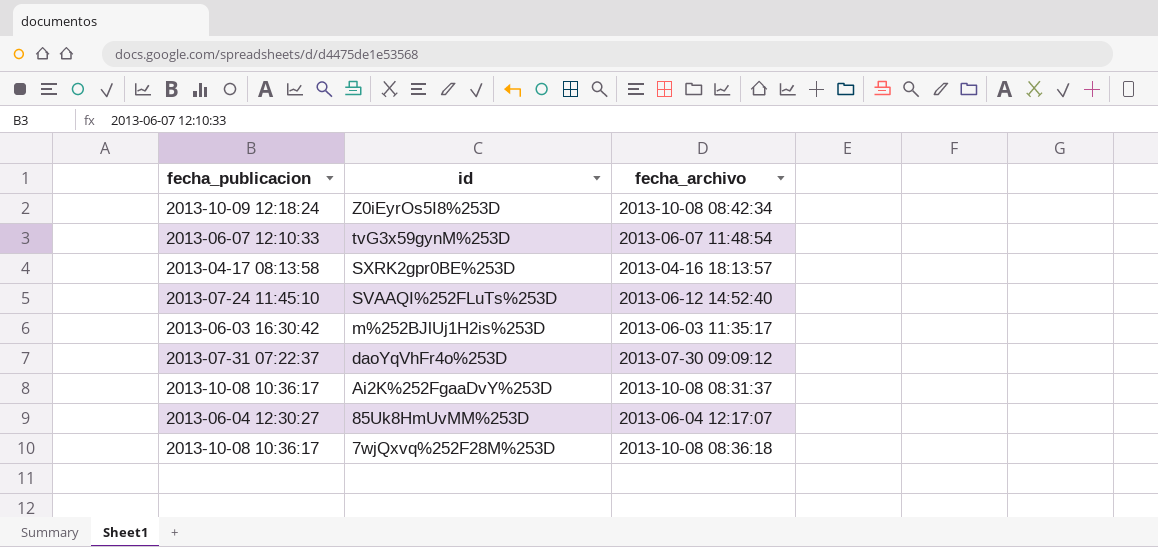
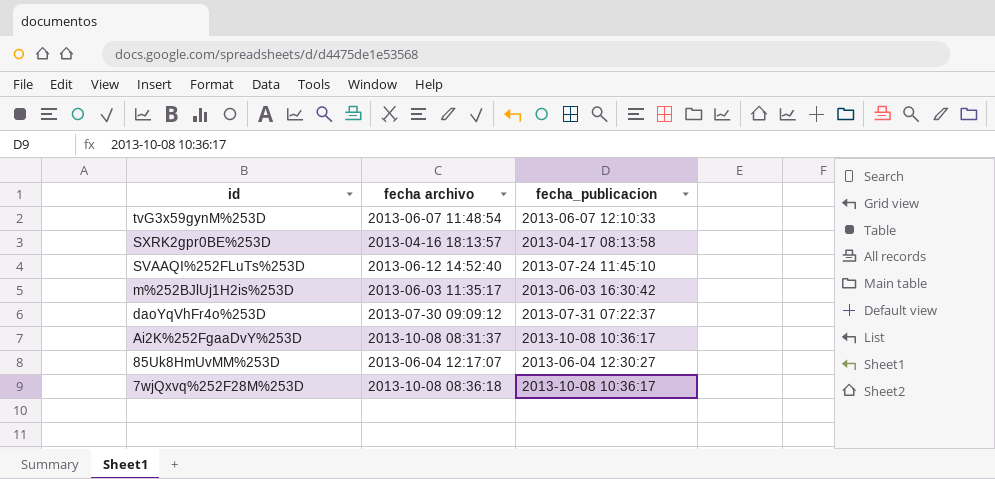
column name: fecha_archivo -> fecha archivo
column fecha_publicacion | position: 1 -> 3
row Z0iEyrOs5I8%253D: 2013-10-09 12:18:24 | 2013-10-08 08:42:34 -> none

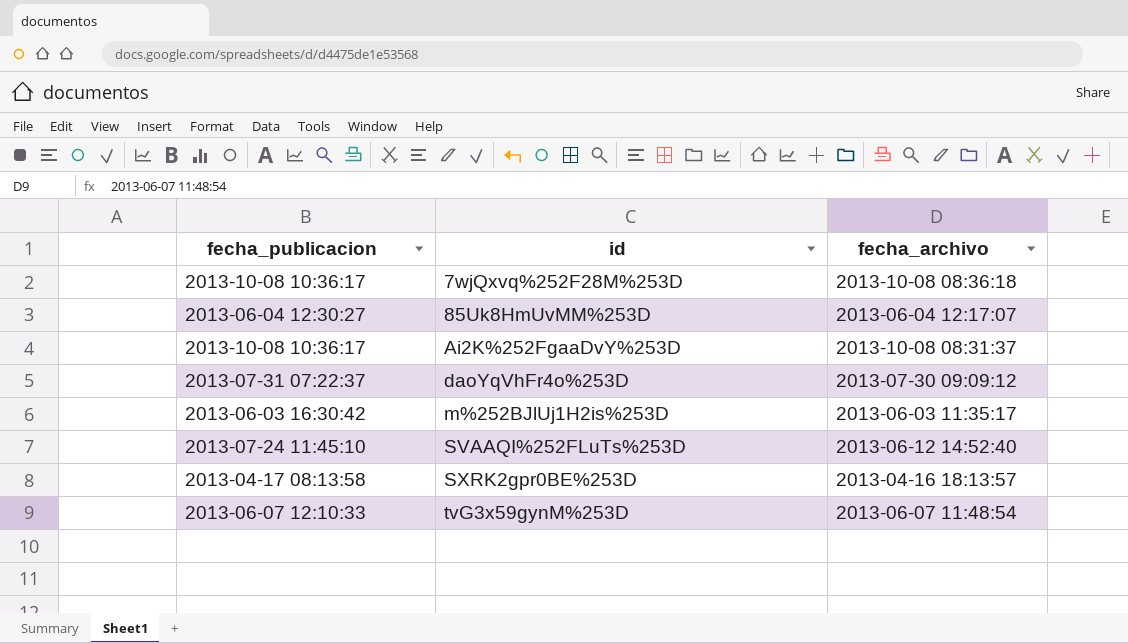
row order: id descending -> id ascending
column fecha_publicacion | position: 3 -> 1
column name: fecha archivo -> fecha_archivo

